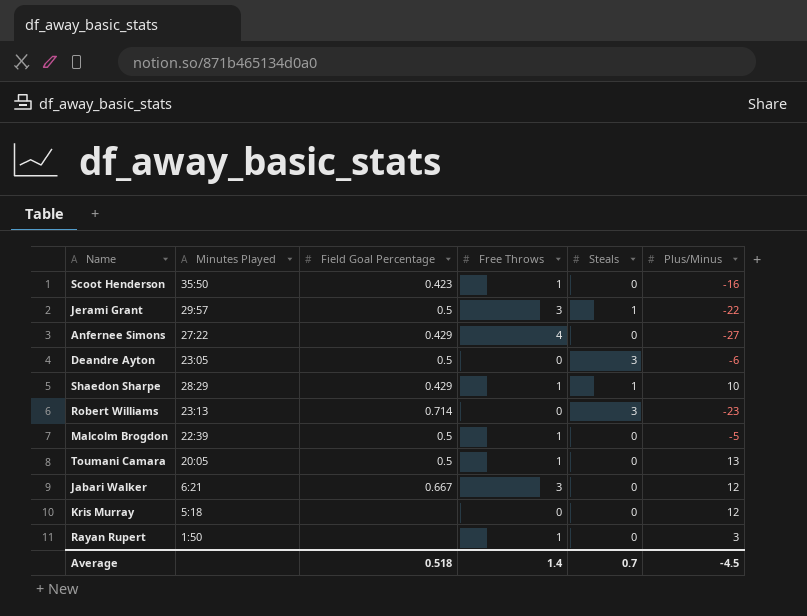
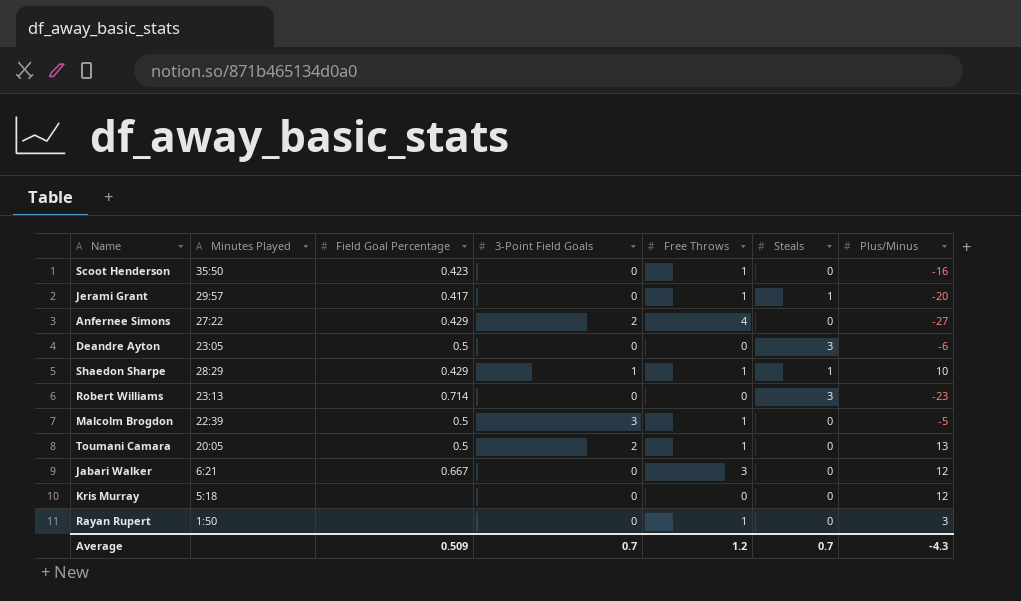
column 3-Point Field Goals | position: none -> 4
Jerami Grant | Field Goal Percentage: 0.5 -> 0.417
Jerami Grant | Free Throws: 3 -> 1
Jerami Grant | Plus/Minus: -22 -> -20
Average | Field Goal Percentage: 0.518 -> 0.509
Average | Free Throws: 1.4 -> 1.2
Average | Plus/Minus: -4.5 -> -4.3

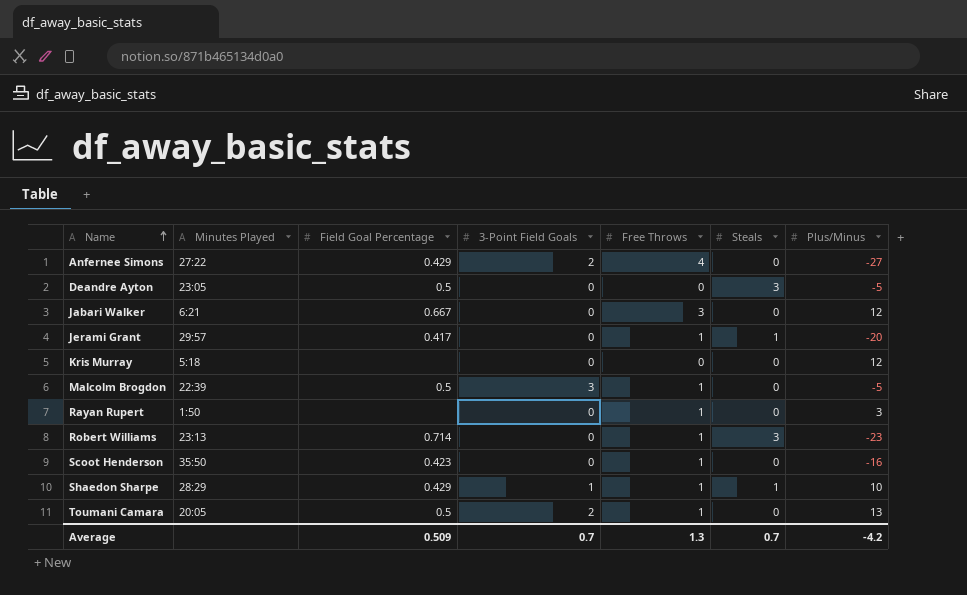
row order: none -> Name ascending
Deandre Ayton | Plus/Minus: -6 -> -5
Robert Williams | Free Throws: 0 -> 1
Average | Free Throws: 1.2 -> 1.3
Average | Plus/Minus: -4.3 -> -4.2

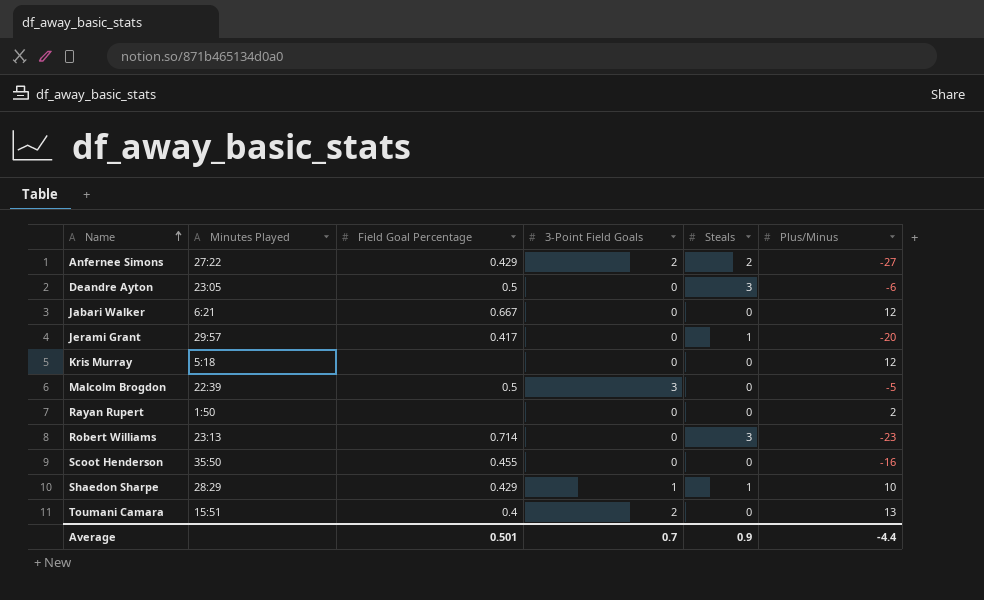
column Free Throws | position: 5 -> none
Anfernee Simons | Steals: 0 -> 2
Deandre Ayton | Plus/Minus: -5 -> -6
Rayan Rupert | Plus/Minus: 3 -> 2
Scoot Henderson | Field Goal Percentage: 0.423 -> 0.455
Toumani Camara | Minutes Played: 20:05 -> 15:51
Toumani Camara | Field Goal Percentage: 0.5 -> 0.4
Average | Field Goal Percentage: 0.509 -> 0.501
Average | Steals: 0.7 -> 0.9
Average | Plus/Minus: -4.2 -> -4.4

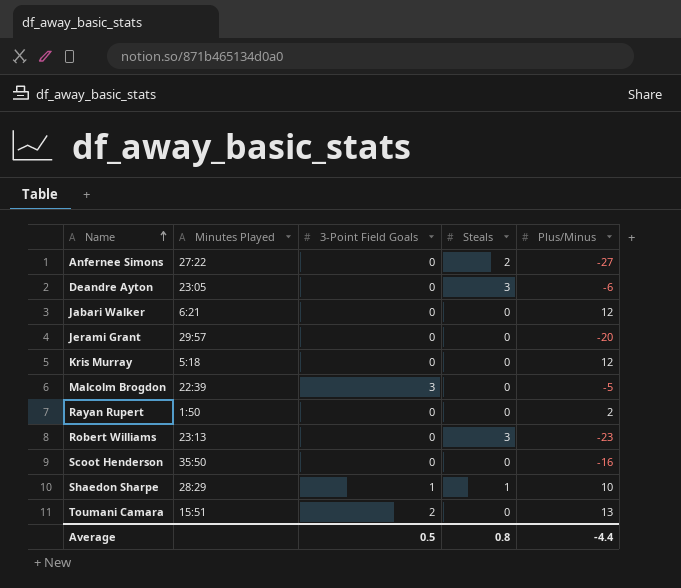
column Field Goal Percentage | position: 3 -> none
Anfernee Simons | 3-Point Field Goals: 2 -> 0
Jerami Grant | Steals: 1 -> 0
Average | 3-Point Field Goals: 0.7 -> 0.5
Average | Steals: 0.9 -> 0.8

